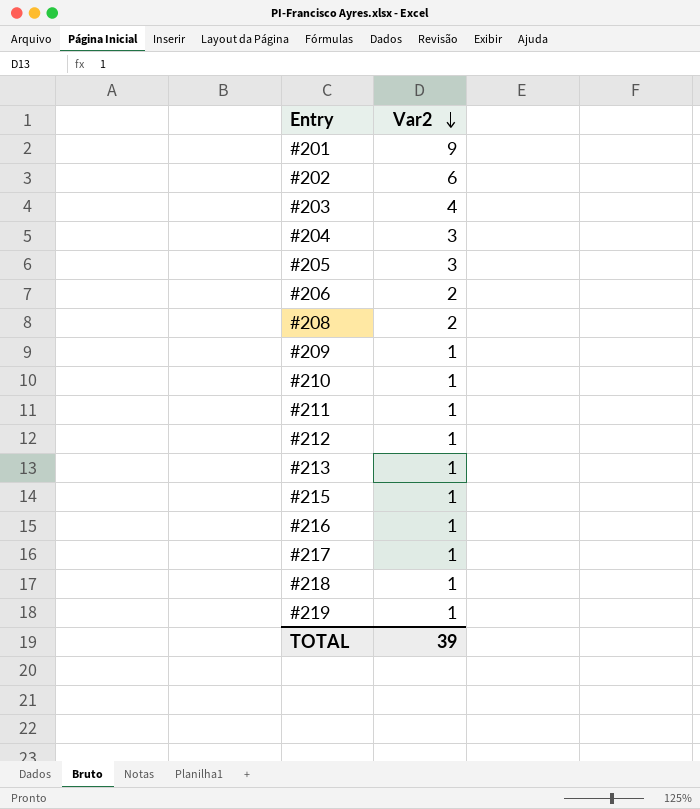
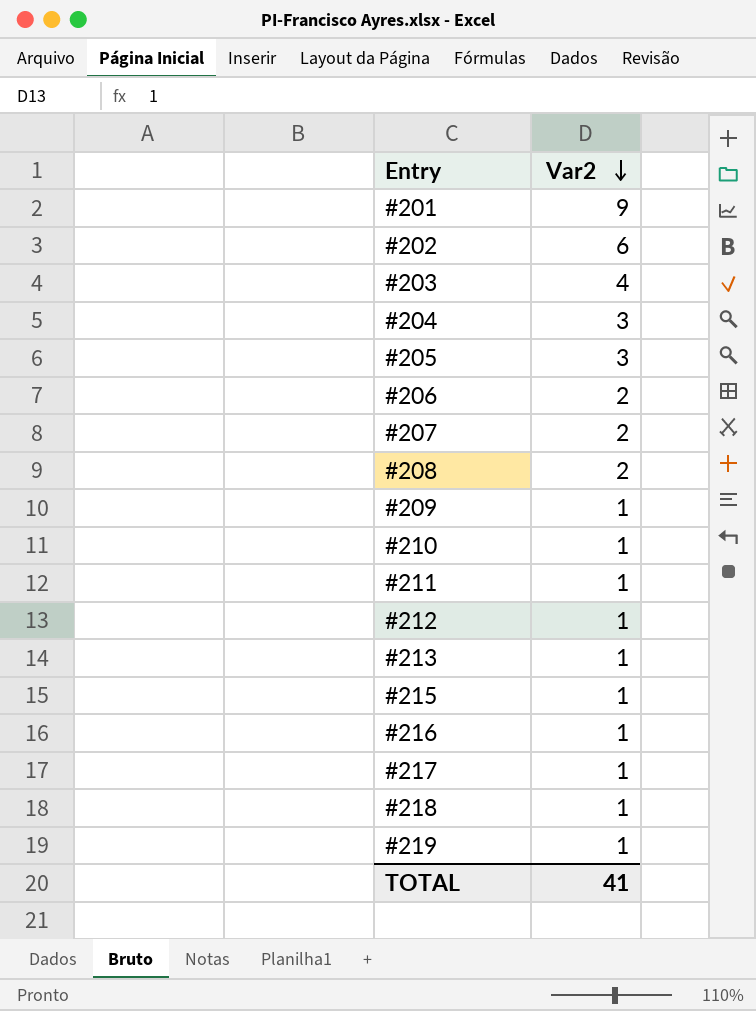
row #207: none -> 2
TOTAL | Var2: 39 -> 41

